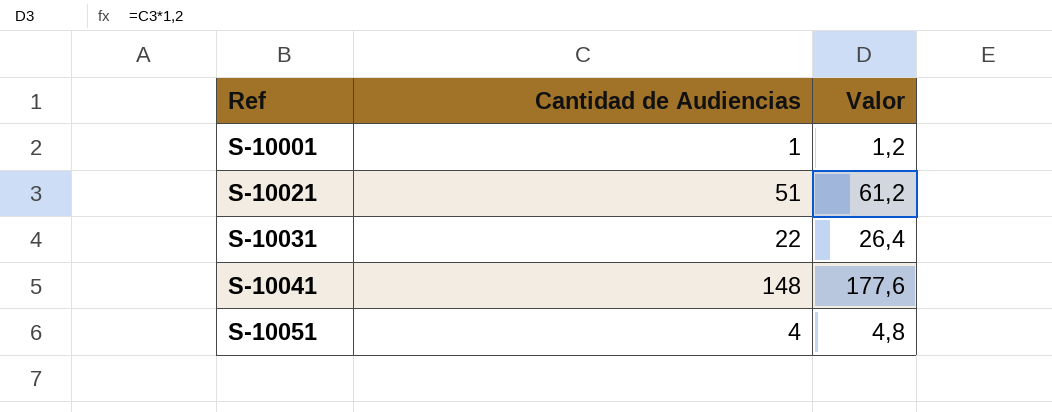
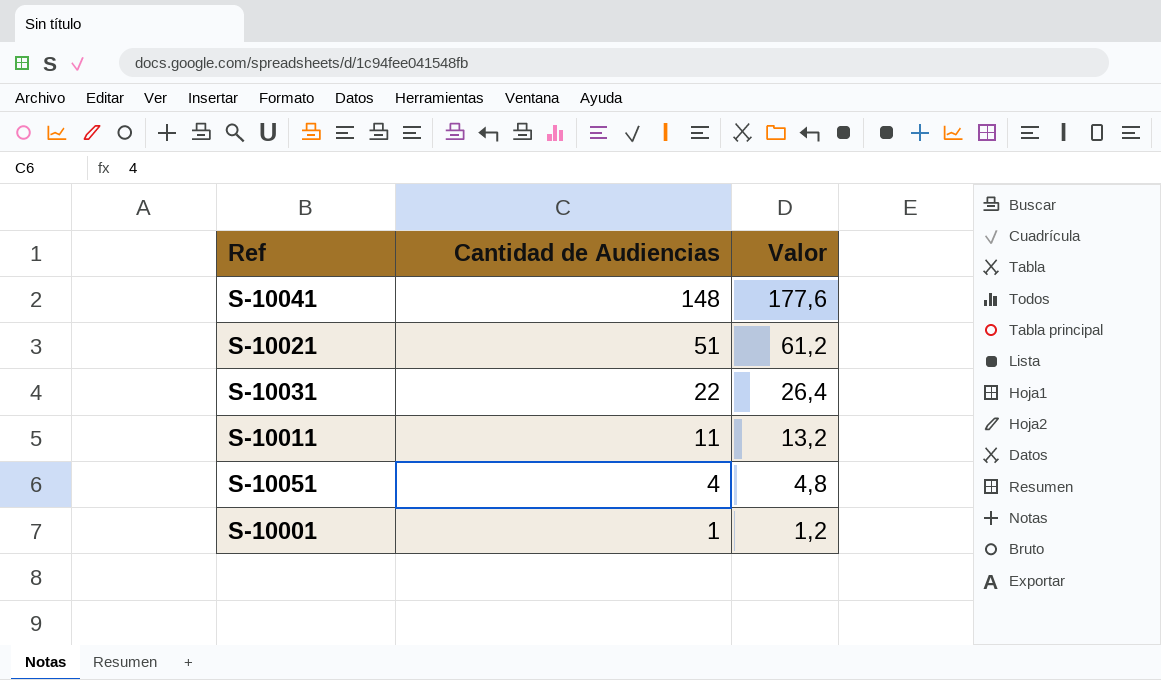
row order: Ref ascending -> Cantidad de Audiencias descending
row S-10011: none -> 11 | 13,2

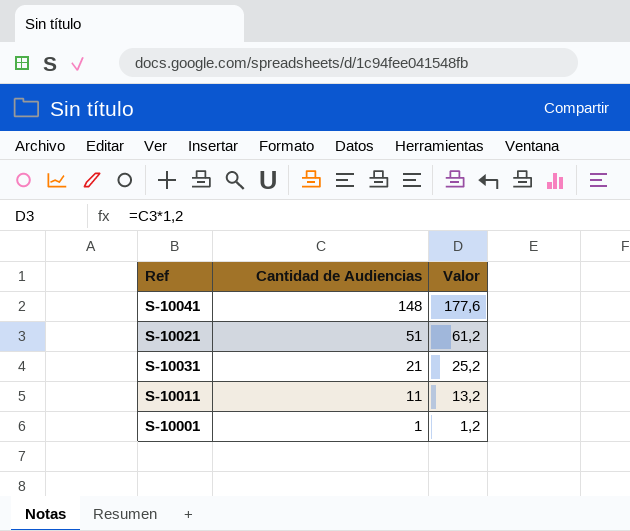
row S-10051: 4 | 4,8 -> none
S-10031 | Cantidad de Audiencias: 22 -> 21
S-10031 | Valor: 26,4 -> 25,2

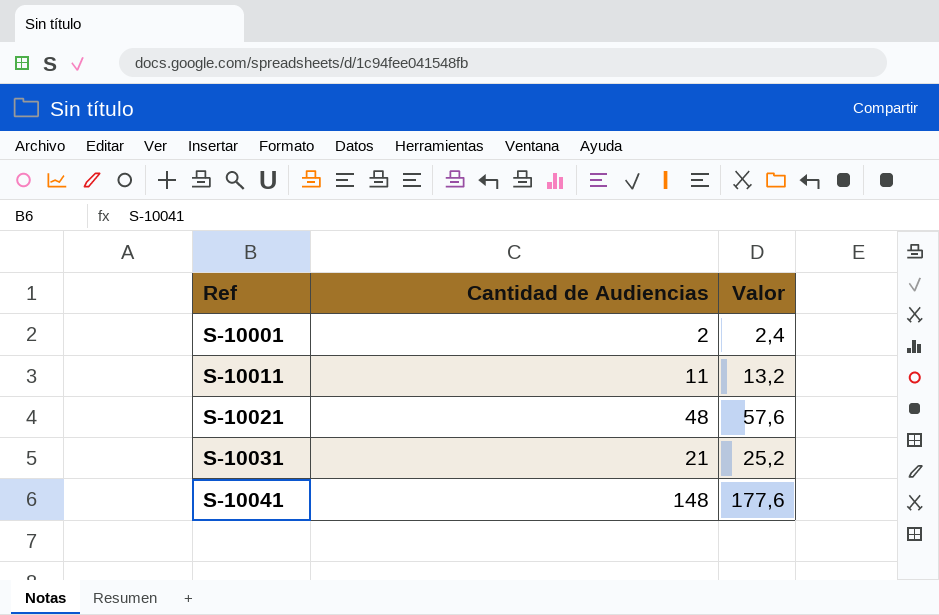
row order: Cantidad de Audiencias descending -> Ref ascending
S-10001 | Cantidad de Audiencias: 1 -> 2
S-10001 | Valor: 1,2 -> 2,4
S-10021 | Cantidad de Audiencias: 51 -> 48
S-10021 | Valor: 61,2 -> 57,6

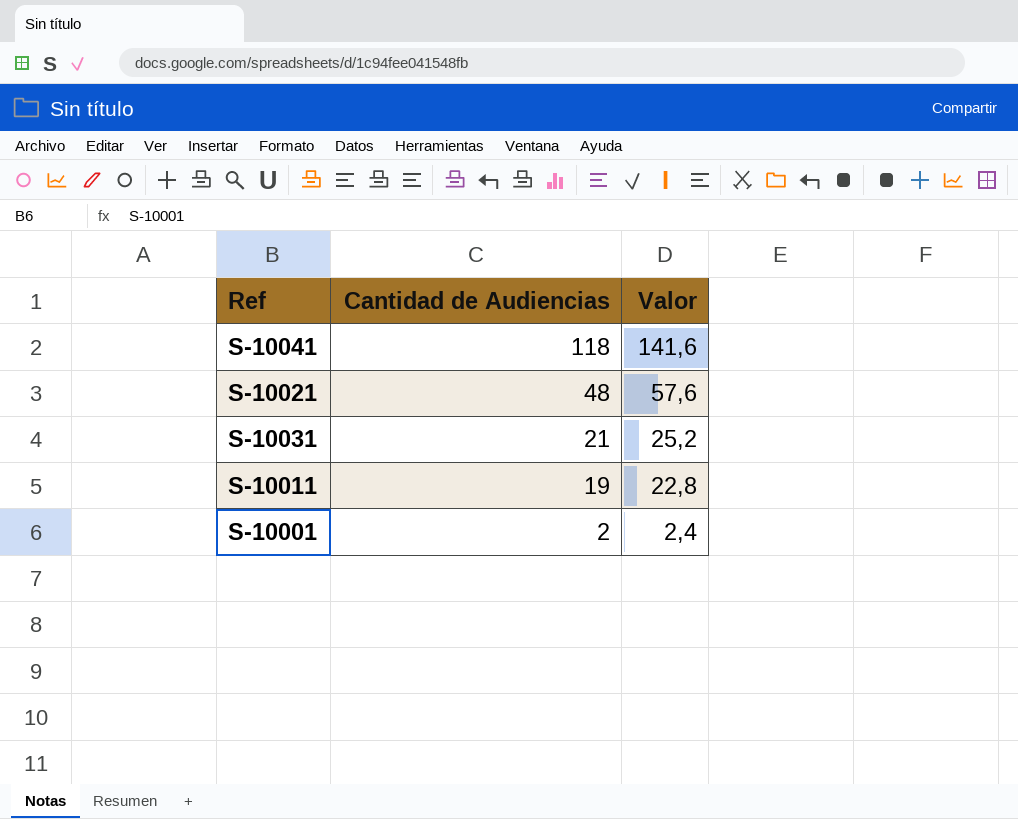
row order: Ref ascending -> Cantidad de Audiencias descending
S-10041 | Cantidad de Audiencias: 148 -> 118
S-10041 | Valor: 177,6 -> 141,6
S-10011 | Cantidad de Audiencias: 11 -> 19
S-10011 | Valor: 13,2 -> 22,8

